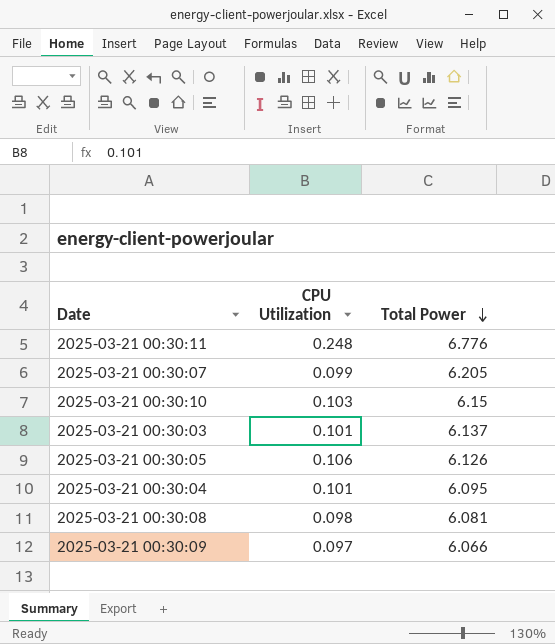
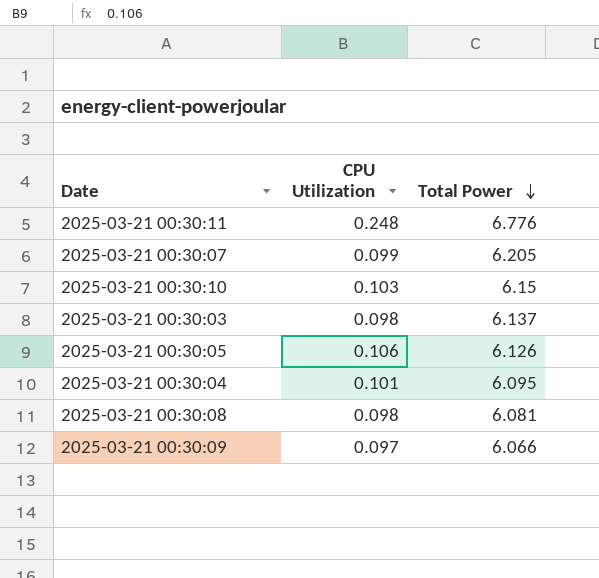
2025-03-21 00:30:03 | CPU Utilization: 0.101 -> 0.098

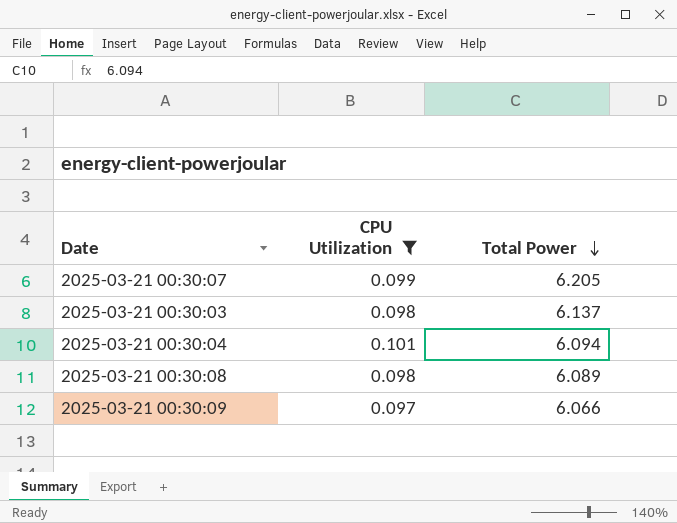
filter: none -> CPU Utilization <= 0.101
2025-03-21 00:30:04 | Total Power: 6.095 -> 6.094
2025-03-21 00:30:08 | Total Power: 6.081 -> 6.089

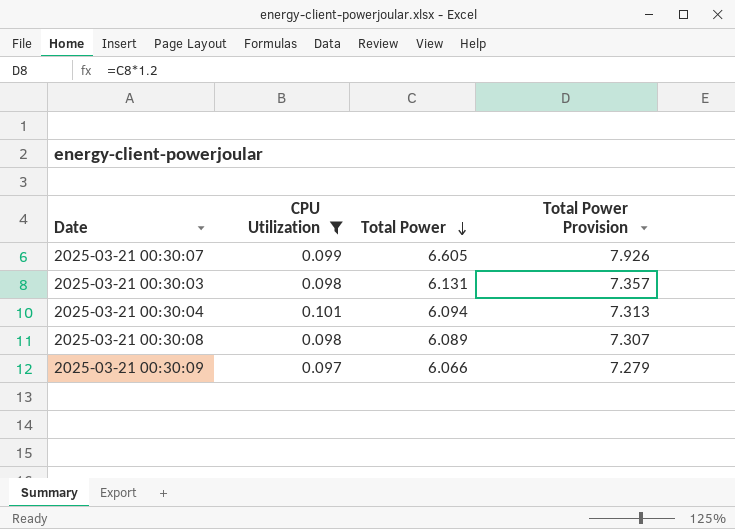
column Total Power Provision | formula: none -> [Total Power] * 1.2
2025-03-21 00:30:07 | Total Power: 6.205 -> 6.605
2025-03-21 00:30:03 | Total Power: 6.137 -> 6.131

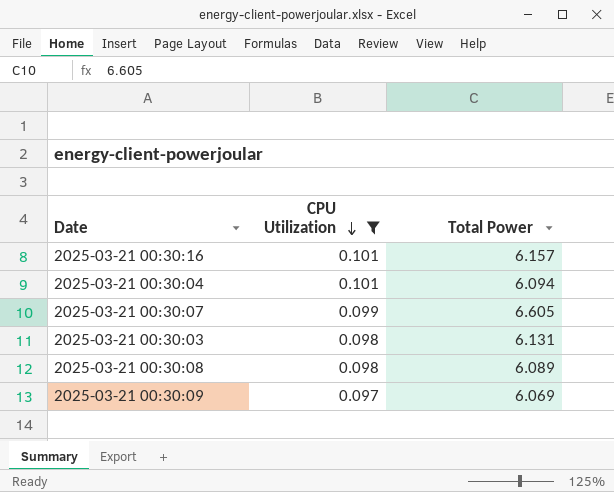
row order: Total Power descending -> CPU Utilization descending
column Total Power Provision | formula: [Total Power] * 1.2 -> none
row 2025-03-21 00:30:16: none -> 0.101 | 6.157
2025-03-21 00:30:09 | Total Power: 6.066 -> 6.069

